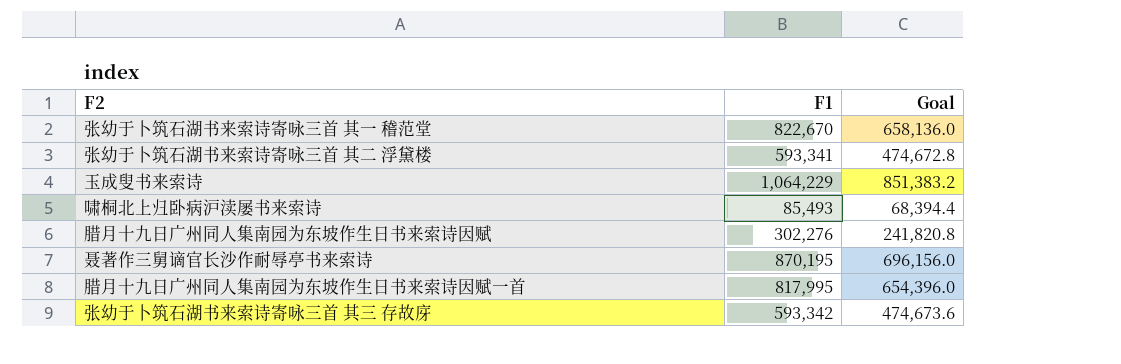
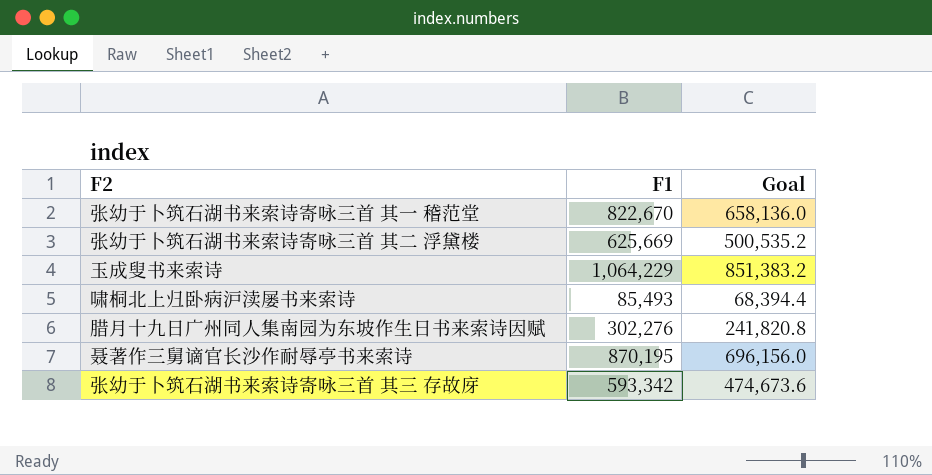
row 腊月十九日广州同人集南园为东坡作生日书来索诗因赋一首: 817,995 | 654,396.0 -> none
张幼于卜筑石湖书来索诗寄咏三首 其二 浮黛楼 | F1: 593,341 -> 625,669
张幼于卜筑石湖书来索诗寄咏三首 其二 浮黛楼 | Goal: 474,672.8 -> 500,535.2

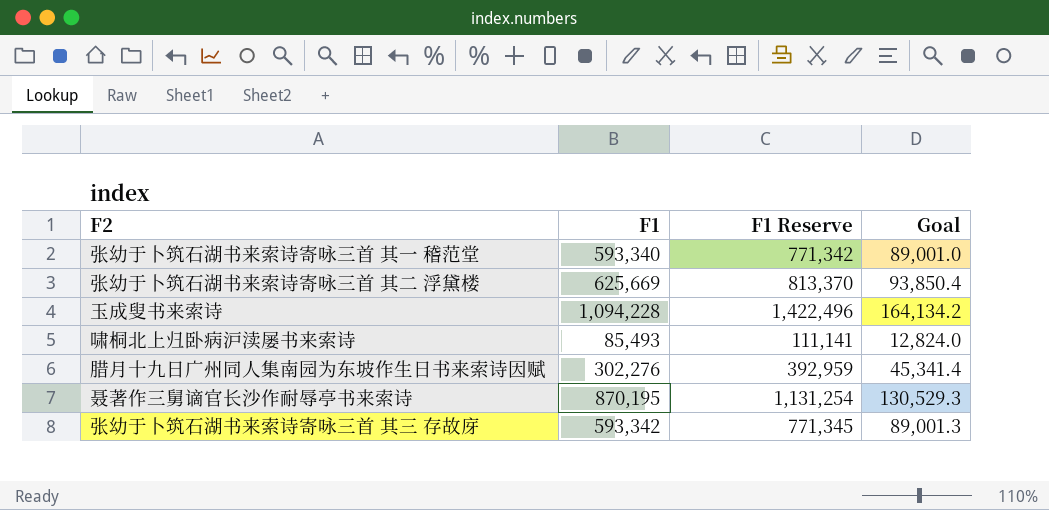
column F1 Reserve | formula: none -> [F1] * 1.3
column Goal | formula: [F1] * 0.8 -> [F1] * 0.15
张幼于卜筑石湖书来索诗寄咏三首 其一 稽范堂 | F1: 822,670 -> 593,340
玉成叟书来索诗 | F1: 1,064,229 -> 1,094,228

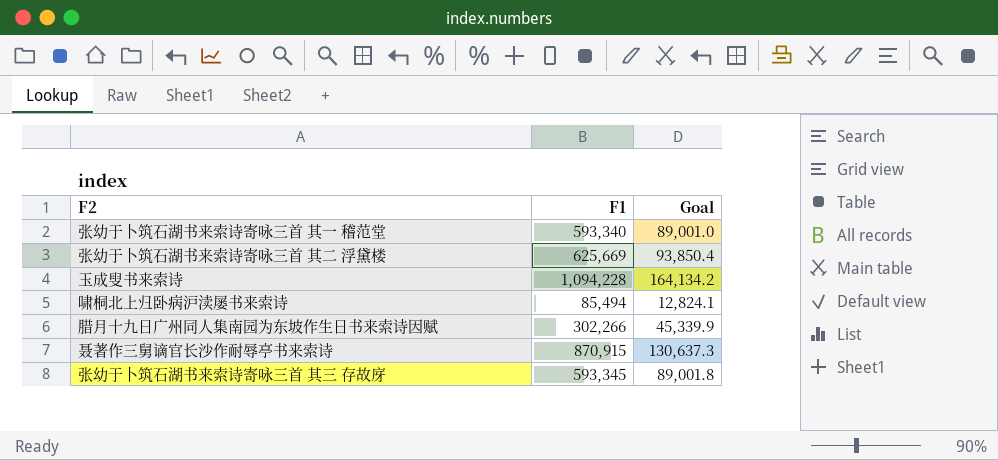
column F1 Reserve | formula: [F1] * 1.3 -> none
啸桐北上归卧病沪渎屡书来索诗 | F1: 85,493 -> 85,494
啸桐北上归卧病沪渎屡书来索诗 | Goal: 12,824.0 -> 12,824.1
腊月十九日广州同人集南园为东坡作生日书来索诗因赋 | F1: 302,276 -> 302,266
腊月十九日广州同人集南园为东坡作生日书来索诗因赋 | Goal: 45,341.4 -> 45,339.9
聂著作三舅谪官长沙作耐辱亭书来索诗 | F1: 870,195 -> 870,915
聂著作三舅谪官长沙作耐辱亭书来索诗 | Goal: 130,529.3 -> 130,637.3
张幼于卜筑石湖书来索诗寄咏三首 其三 存故庌 | F1: 593,342 -> 593,345
张幼于卜筑石湖书来索诗寄咏三首 其三 存故庌 | Goal: 89,001.3 -> 89,001.8

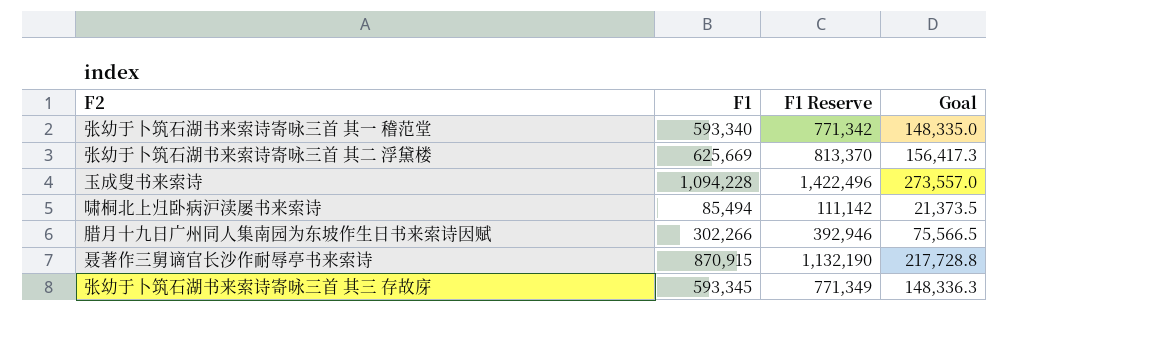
column F1 Reserve | formula: none -> [F1] * 1.3
column Goal | formula: [F1] * 0.15 -> [F1] * 0.25

